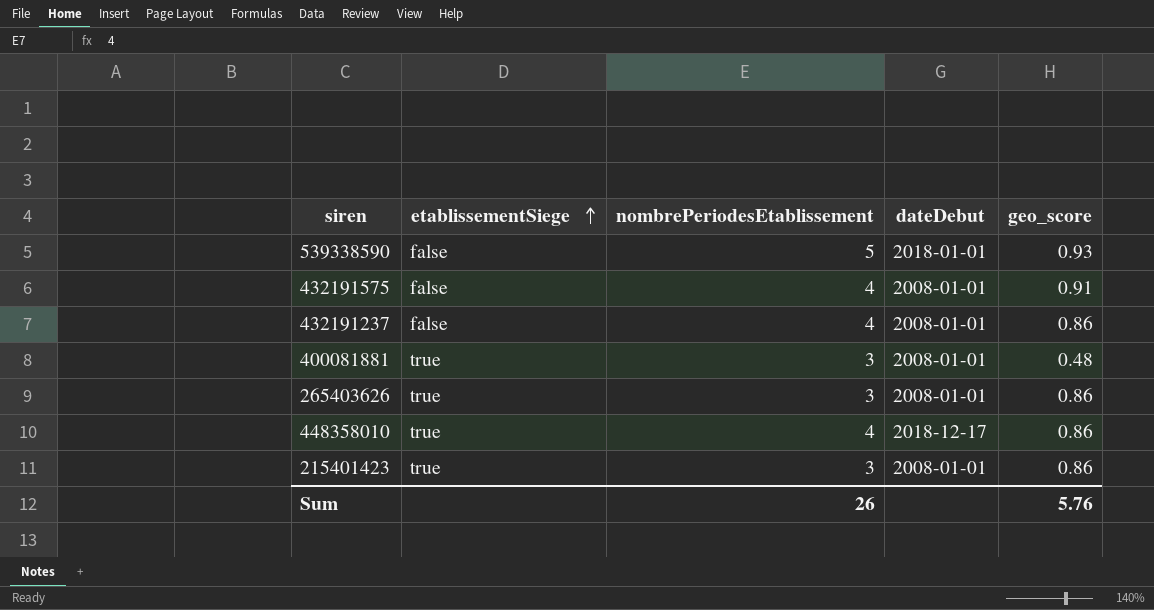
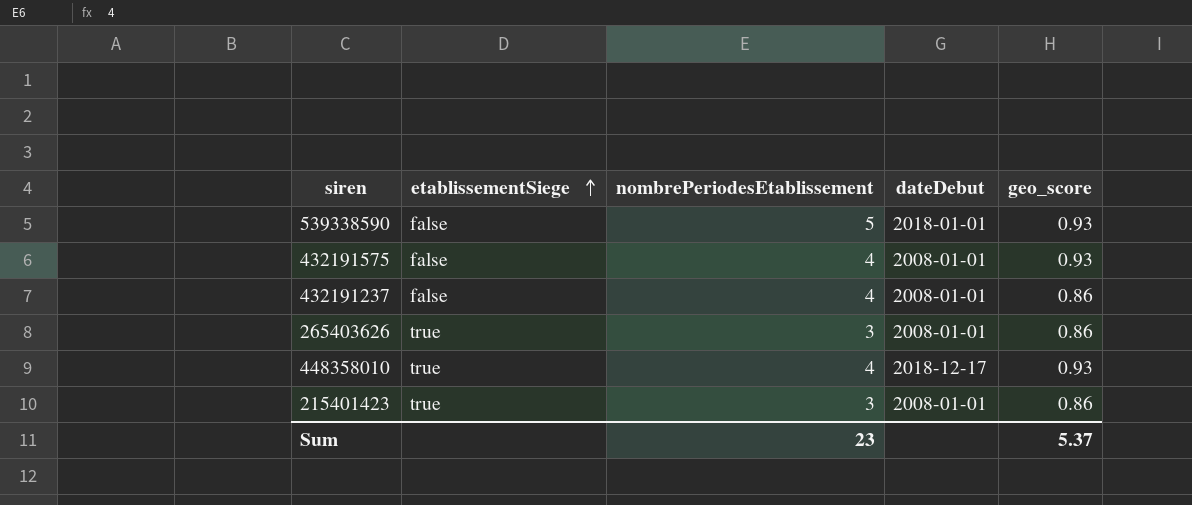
row 400081881: true | 3 | 2008-01-01 | 0.48 -> none
432191575 | geo_score: 0.91 -> 0.93
448358010 | geo_score: 0.86 -> 0.93
Sum | nombrePeriodesEtablissement: 26 -> 23
Sum | geo_score: 5.76 -> 5.37

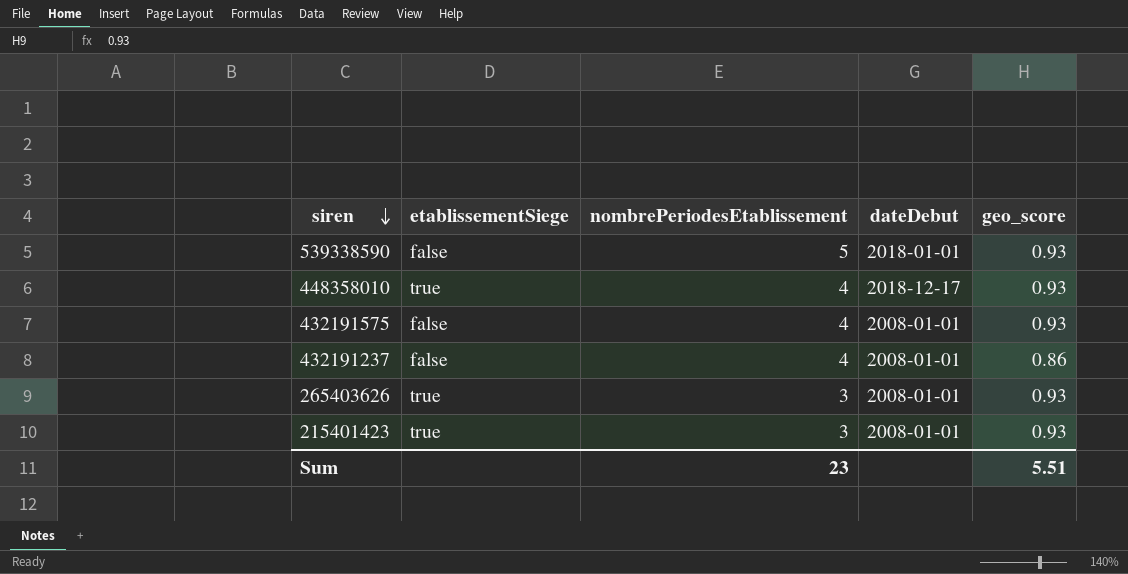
row order: etablissementSiege ascending -> siren descending
265403626 | geo_score: 0.86 -> 0.93
215401423 | geo_score: 0.86 -> 0.93
Sum | geo_score: 5.37 -> 5.51

